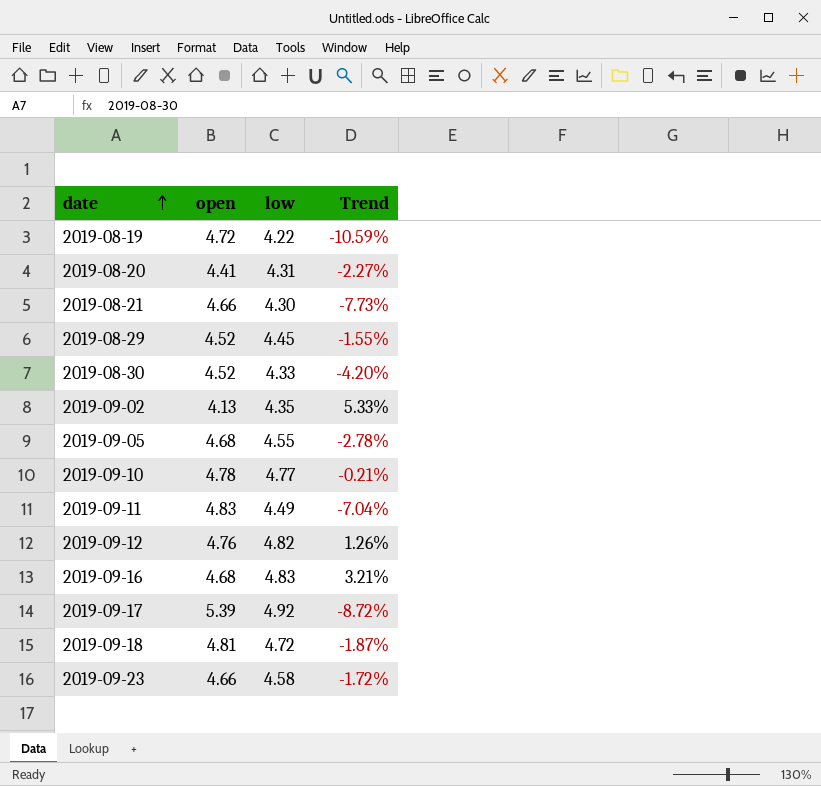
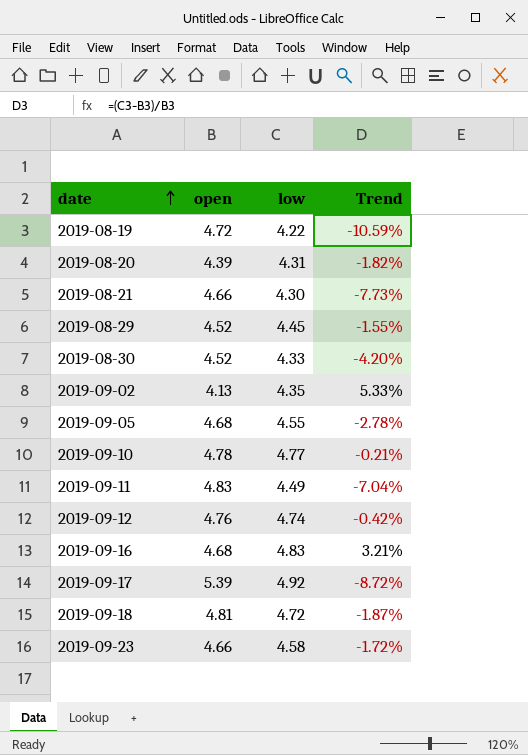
2019-08-20 | open: 4.41 -> 4.39
2019-08-20 | Trend: -2.27% -> -1.82%
2019-09-12 | low: 4.82 -> 4.74
2019-09-12 | Trend: 1.26% -> -0.42%

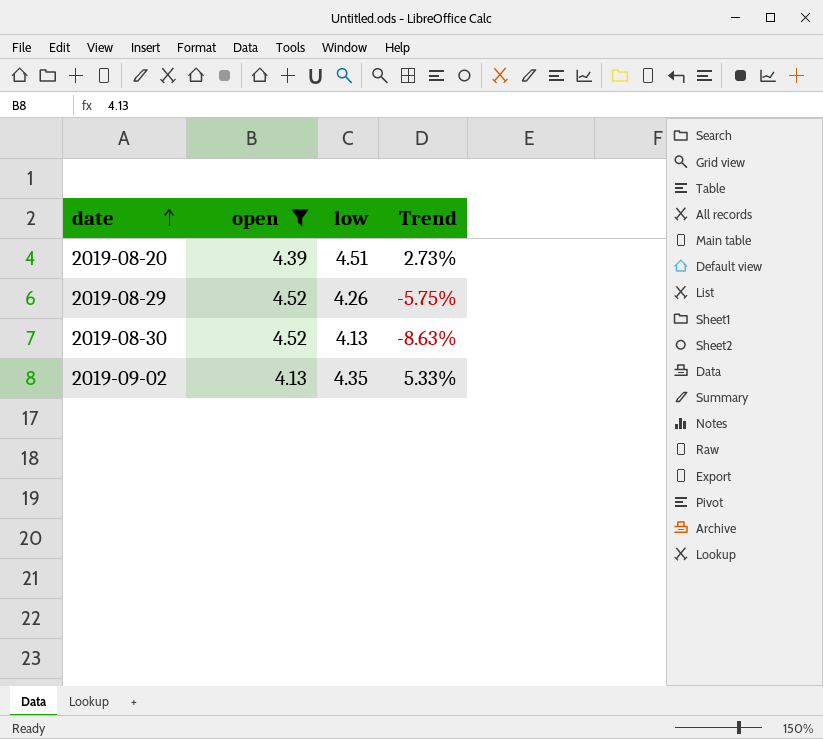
filter: none -> open <= 4.52
2019-08-20 | low: 4.31 -> 4.51
2019-08-20 | Trend: -1.82% -> 2.73%
2019-08-29 | low: 4.45 -> 4.26
2019-08-29 | Trend: -1.55% -> -5.75%
2019-08-30 | low: 4.33 -> 4.13
2019-08-30 | Trend: -4.20% -> -8.63%

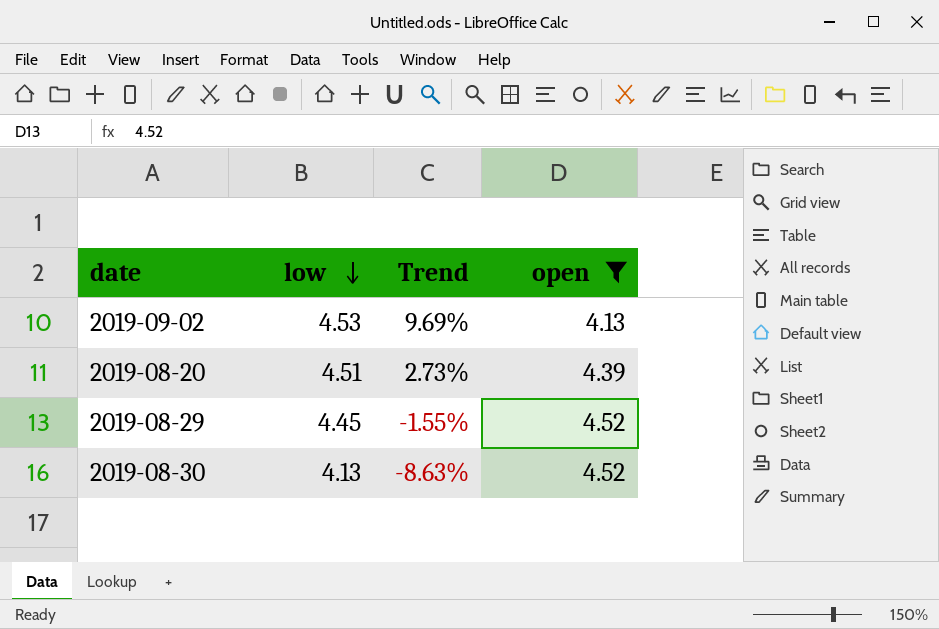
row order: date ascending -> low descending
column open | position: 2 -> 4
2019-09-02 | low: 4.35 -> 4.53
2019-09-02 | Trend: 5.33% -> 9.69%
2019-08-29 | low: 4.26 -> 4.45
2019-08-29 | Trend: -5.75% -> -1.55%

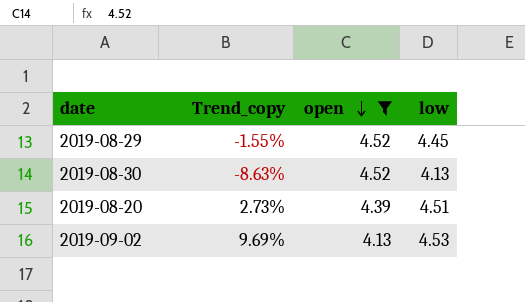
row order: low descending -> open descending
column name: Trend -> Trend_copy
column low | position: 2 -> 4

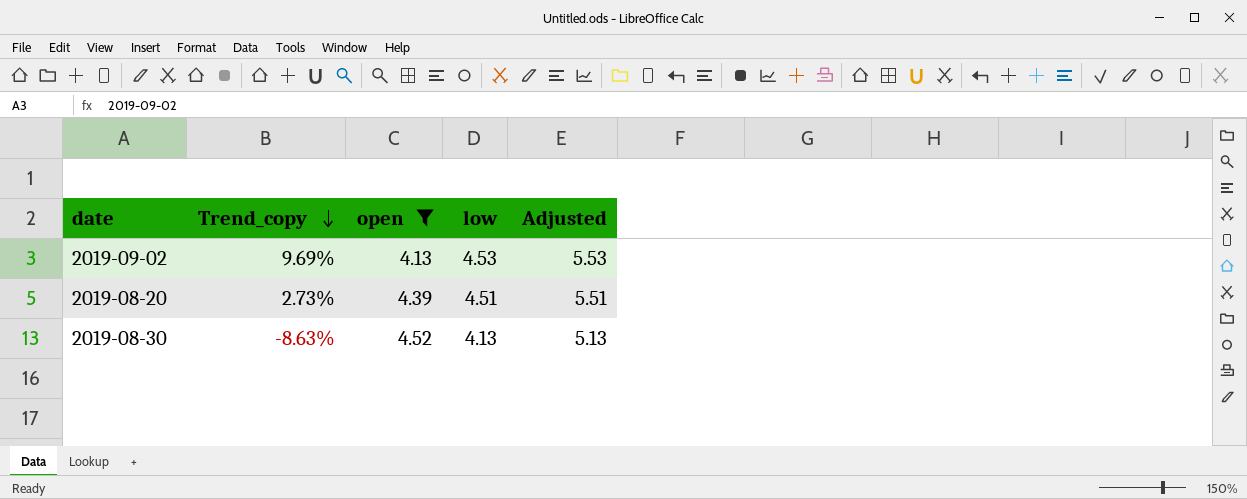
row order: open descending -> Trend_copy descending
column Adjusted | formula: none -> [low] + 1
row 2019-08-29: -1.55% | 4.52 | 4.45 -> none

